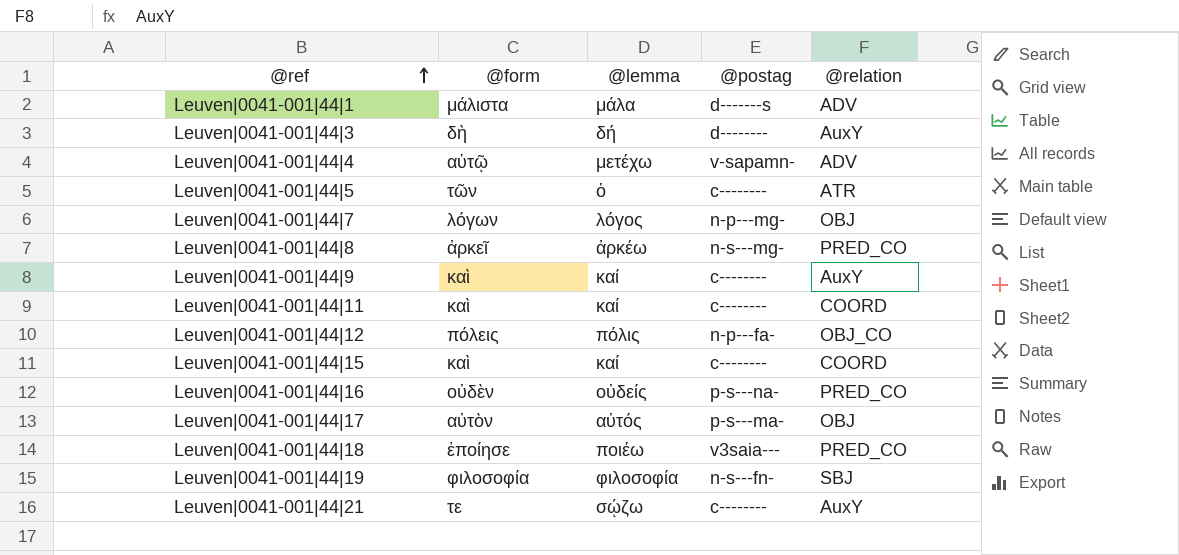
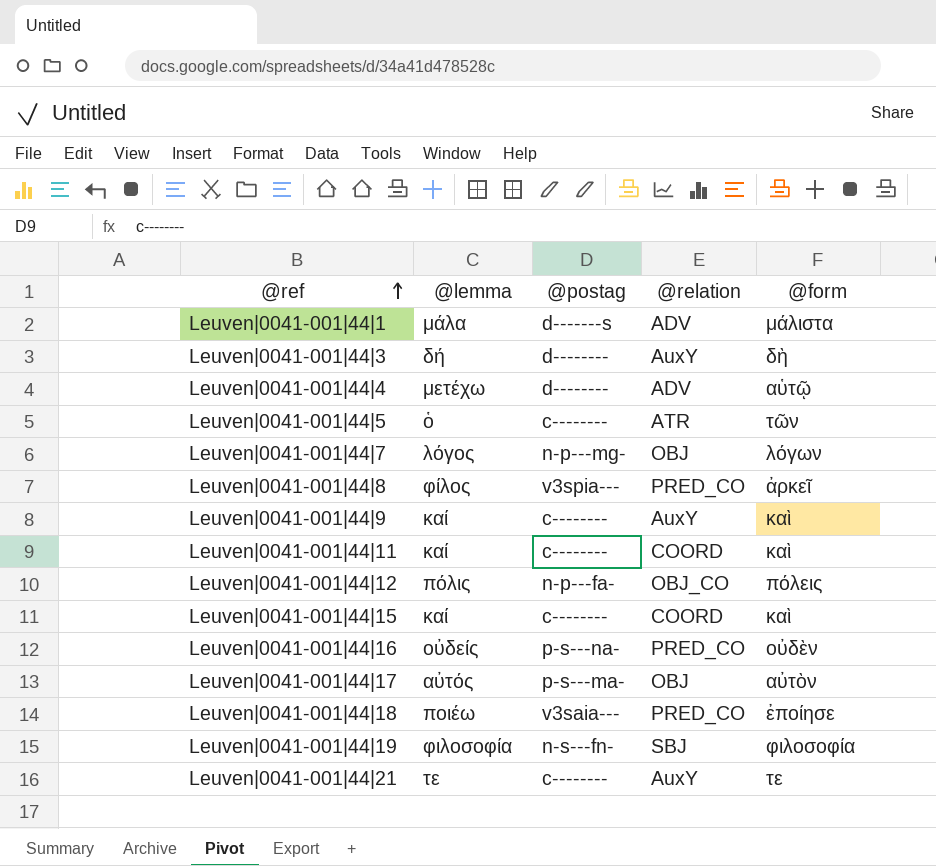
column @form | position: 2 -> 5
Leuven|0041-001|44|4 | @postag: v-sapamn- -> d--------
Leuven|0041-001|44|8 | @lemma: ἀρκέω -> φίλος
Leuven|0041-001|44|8 | @postag: n-s---mg- -> v3spia---
Leuven|0041-001|44|21 | @lemma: σῴζω -> τε

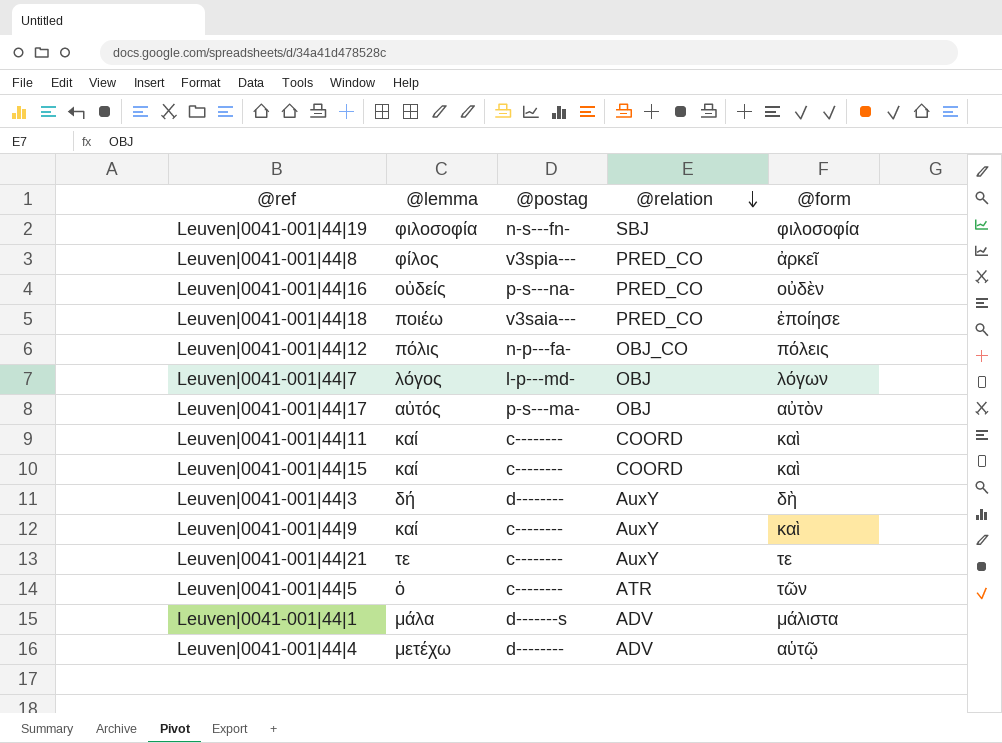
row order: @ref ascending -> @relation descending
Leuven|0041-001|44|7 | @postag: n-p---mg- -> l-p---md-

